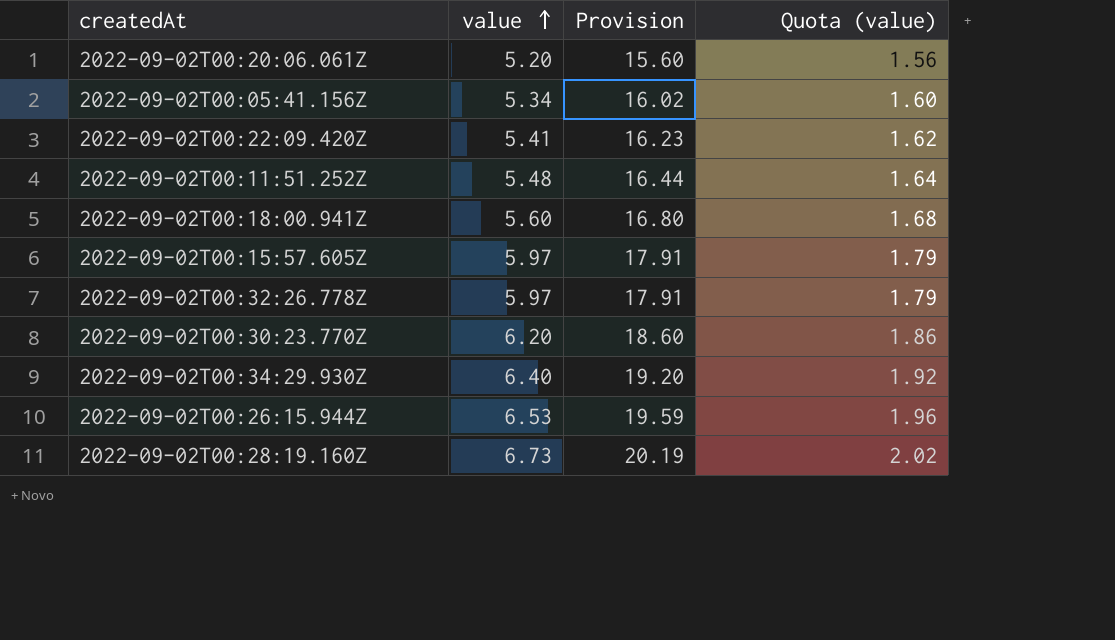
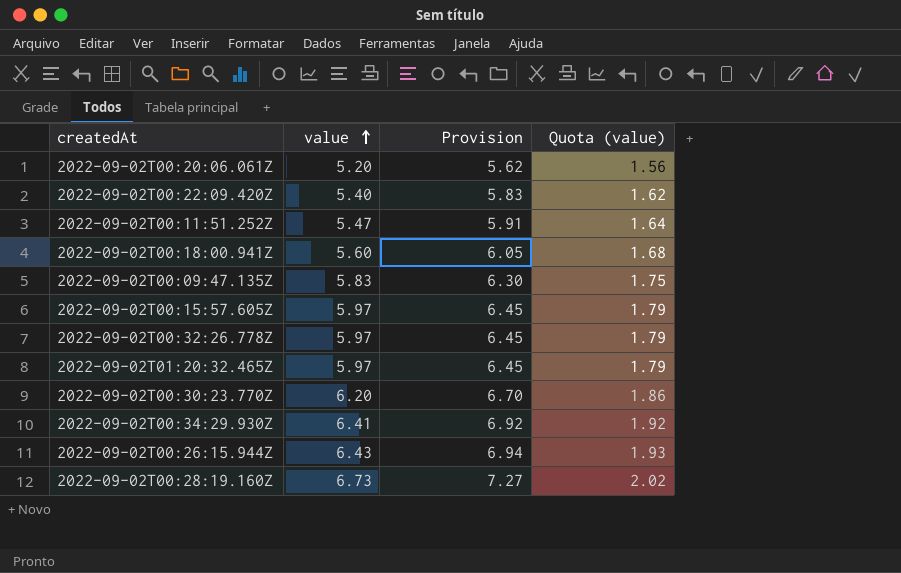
column Provision | formula: [value] * 3 -> [value] * 1.08
row 2022-09-02T00:05:41.156Z: 5.34 | 16.02 | 1.60 -> none
2022-09-02T00:22:09.420Z | value: 5.41 -> 5.40
2022-09-02T00:11:51.252Z | value: 5.48 -> 5.47
row 2022-09-02T00:09:47.135Z: none -> 5.83 | 6.30 | 1.75
row 2022-09-02T01:20:32.465Z: none -> 5.97 | 6.45 | 1.79
2022-09-02T00:34:29.930Z | value: 6.40 -> 6.41
2022-09-02T00:26:15.944Z | value: 6.53 -> 6.43
2022-09-02T00:26:15.944Z | Quota (value): 1.96 -> 1.93

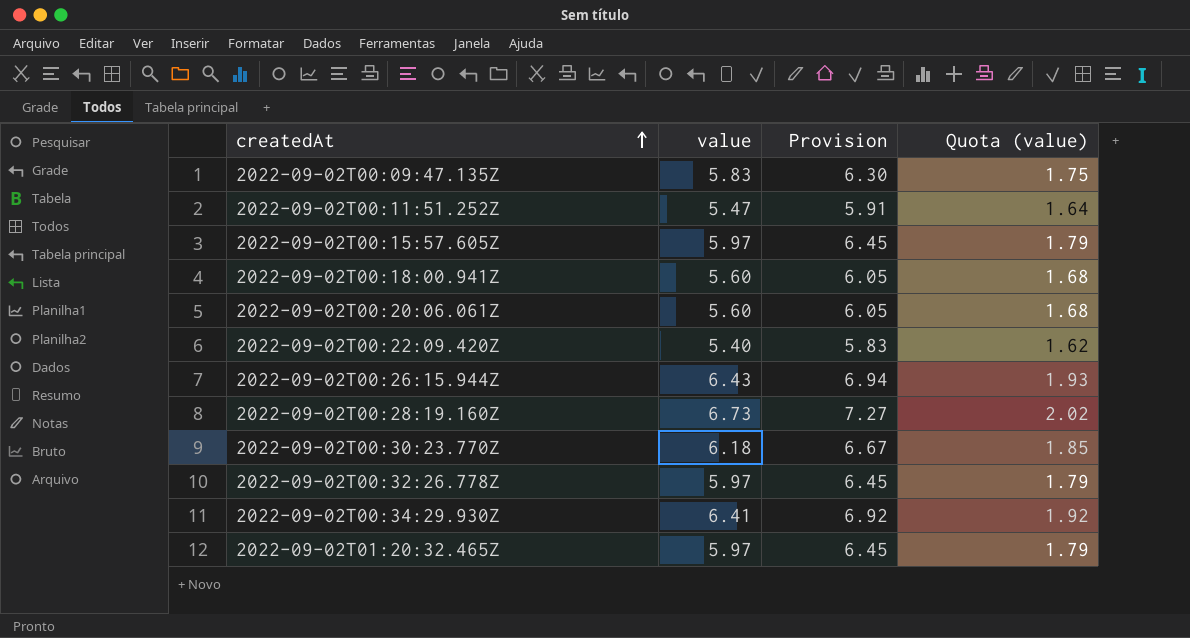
row order: value ascending -> createdAt ascending
2022-09-02T00:20:06.061Z | value: 5.20 -> 5.60
2022-09-02T00:20:06.061Z | Provision: 5.62 -> 6.05
2022-09-02T00:20:06.061Z | Quota (value): 1.56 -> 1.68
2022-09-02T00:30:23.770Z | value: 6.20 -> 6.18
2022-09-02T00:30:23.770Z | Provision: 6.70 -> 6.67
2022-09-02T00:30:23.770Z | Quota (value): 1.86 -> 1.85

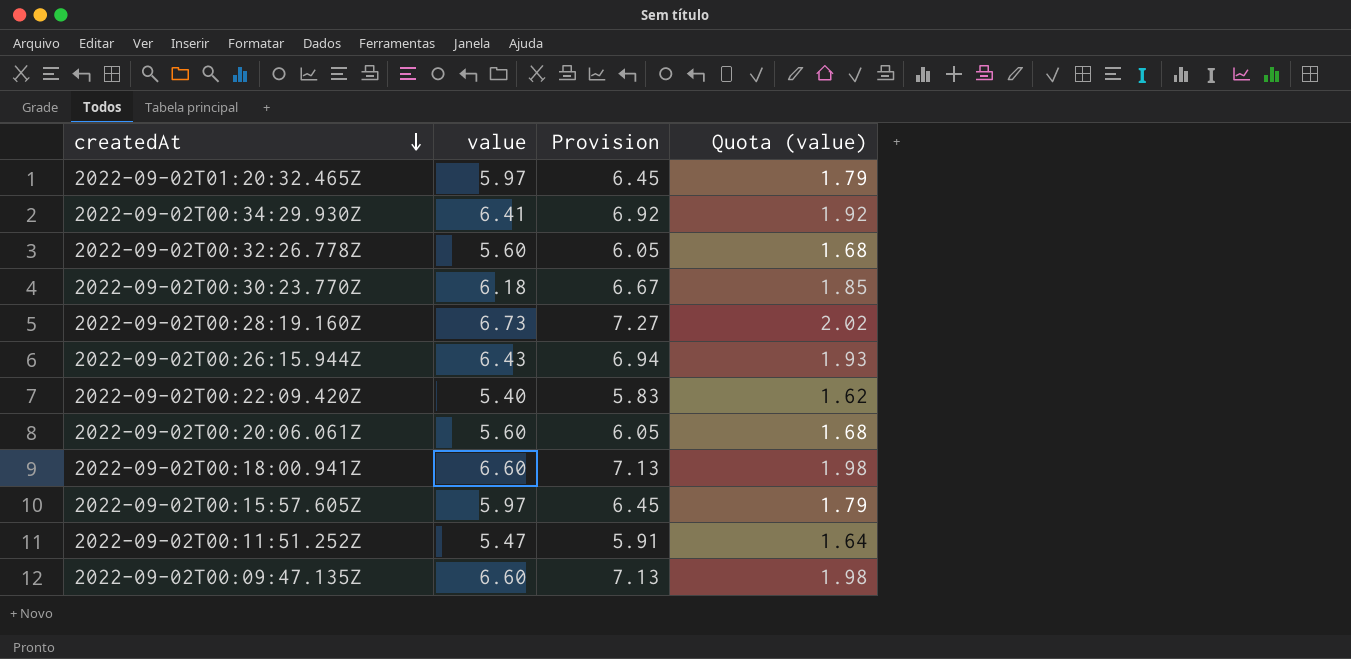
row order: createdAt ascending -> createdAt descending
2022-09-02T00:32:26.778Z | value: 5.97 -> 5.60
2022-09-02T00:32:26.778Z | Provision: 6.45 -> 6.05
2022-09-02T00:32:26.778Z | Quota (value): 1.79 -> 1.68
2022-09-02T00:18:00.941Z | value: 5.60 -> 6.60
2022-09-02T00:18:00.941Z | Provision: 6.05 -> 7.13
2022-09-02T00:18:00.941Z | Quota (value): 1.68 -> 1.98
2022-09-02T00:09:47.135Z | value: 5.83 -> 6.60
2022-09-02T00:09:47.135Z | Provision: 6.30 -> 7.13
2022-09-02T00:09:47.135Z | Quota (value): 1.75 -> 1.98

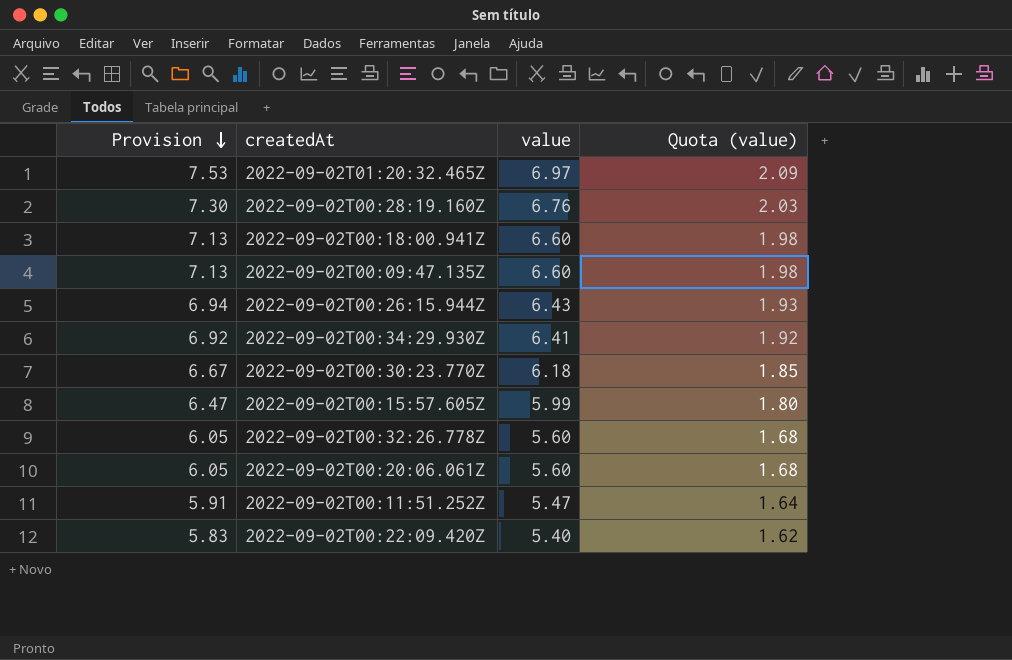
row order: createdAt descending -> Provision descending
column Provision | position: 3 -> 1
2022-09-02T01:20:32.465Z | Provision: 6.45 -> 7.53
2022-09-02T01:20:32.465Z | value: 5.97 -> 6.97
2022-09-02T01:20:32.465Z | Quota (value): 1.79 -> 2.09
2022-09-02T00:28:19.160Z | Provision: 7.27 -> 7.30
2022-09-02T00:28:19.160Z | value: 6.73 -> 6.76
2022-09-02T00:28:19.160Z | Quota (value): 2.02 -> 2.03
2022-09-02T00:15:57.605Z | Provision: 6.45 -> 6.47
2022-09-02T00:15:57.605Z | value: 5.97 -> 5.99
2022-09-02T00:15:57.605Z | Quota (value): 1.79 -> 1.80

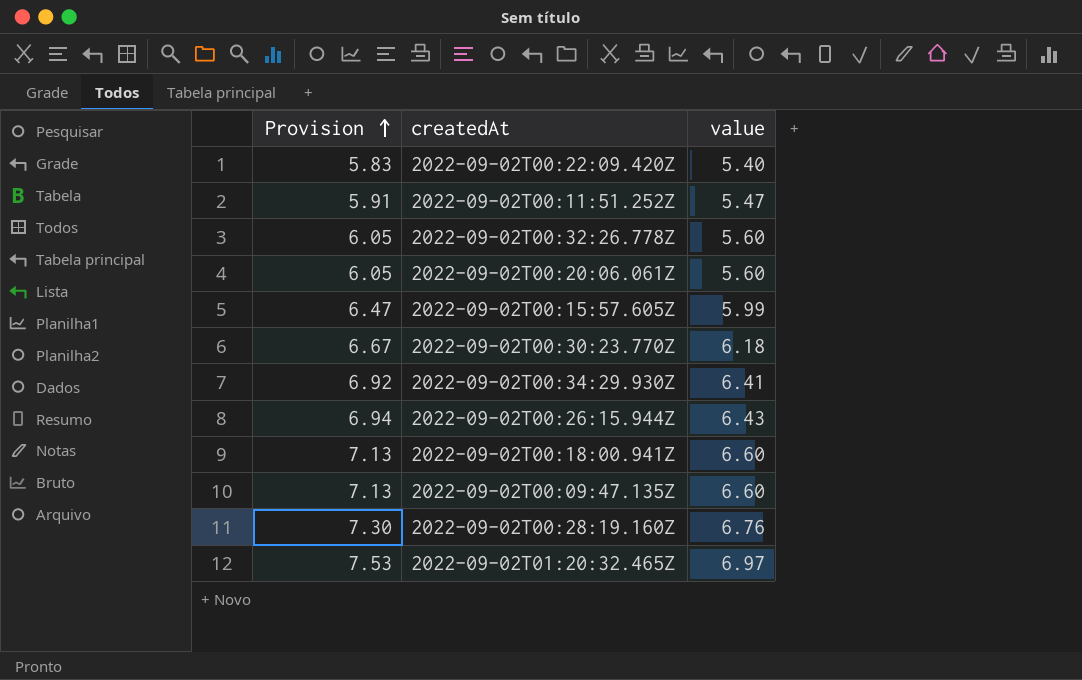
row order: Provision descending -> Provision ascending
column Quota (value) | formula: [value] * 0.3 -> none

